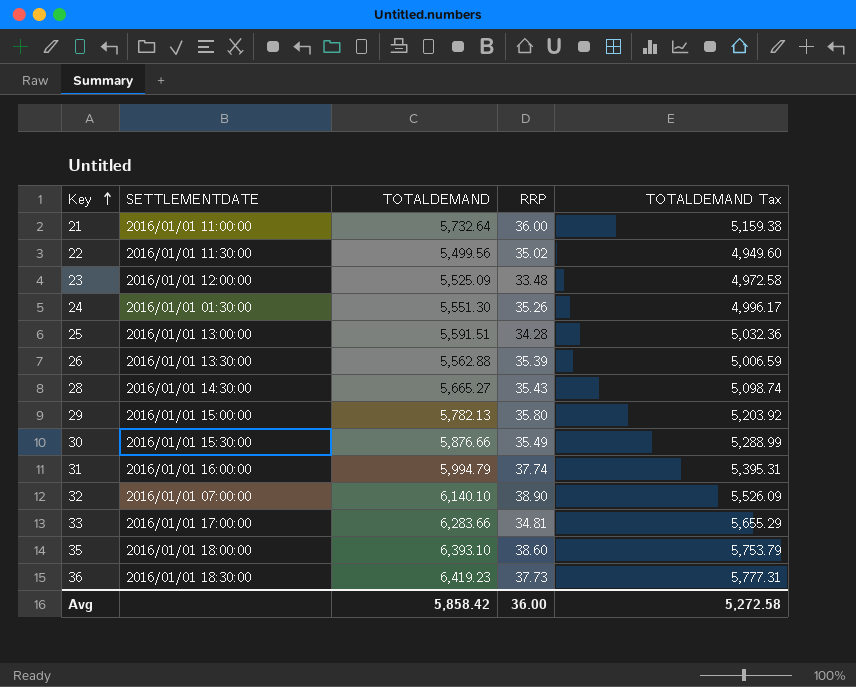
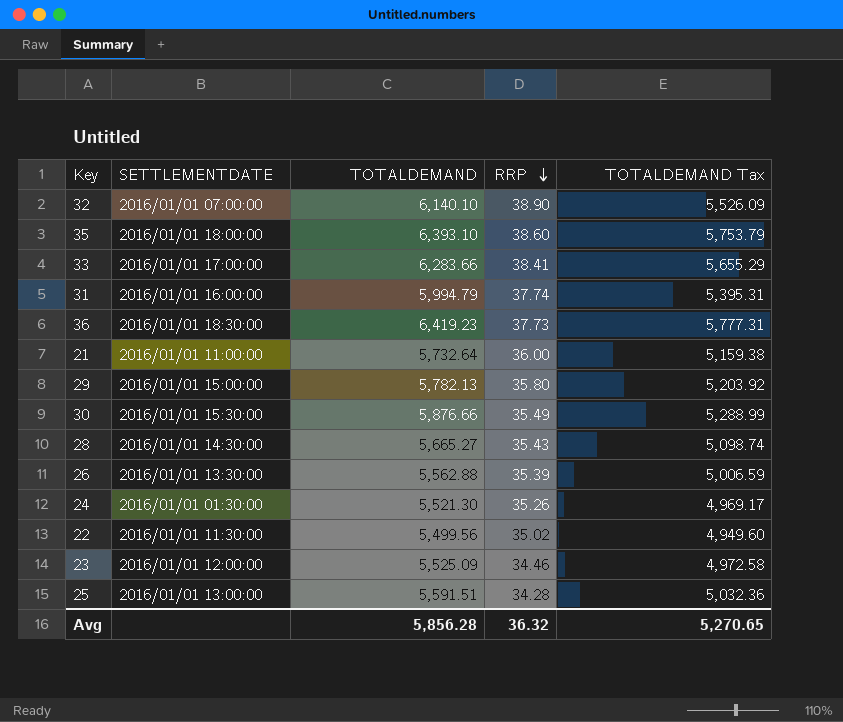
row order: Key ascending -> RRP descending
33 | RRP: 34.81 -> 38.41
24 | TOTALDEMAND: 5,551.30 -> 5,521.30
24 | TOTALDEMAND Tax: 4,996.17 -> 4,969.17
23 | RRP: 33.48 -> 34.46
Avg | TOTALDEMAND: 5,858.42 -> 5,856.28
Avg | RRP: 36.00 -> 36.32
Avg | TOTALDEMAND Tax: 5,272.58 -> 5,270.65

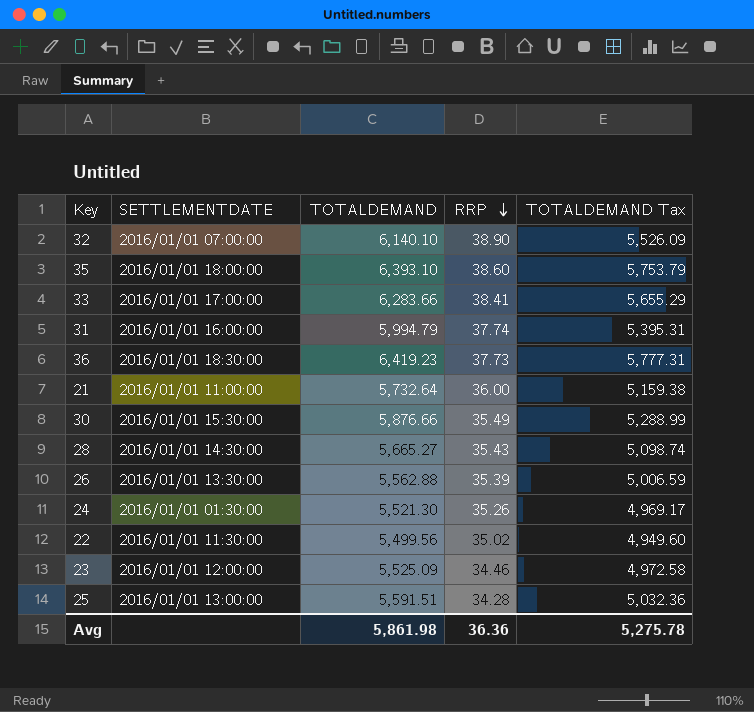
row 29: 2016/01/01 15:00:00 | 5,782.13 | 35.80 | 5,203.92 -> none
Avg | TOTALDEMAND: 5,856.28 -> 5,861.98
Avg | RRP: 36.32 -> 36.36
Avg | TOTALDEMAND Tax: 5,270.65 -> 5,275.78

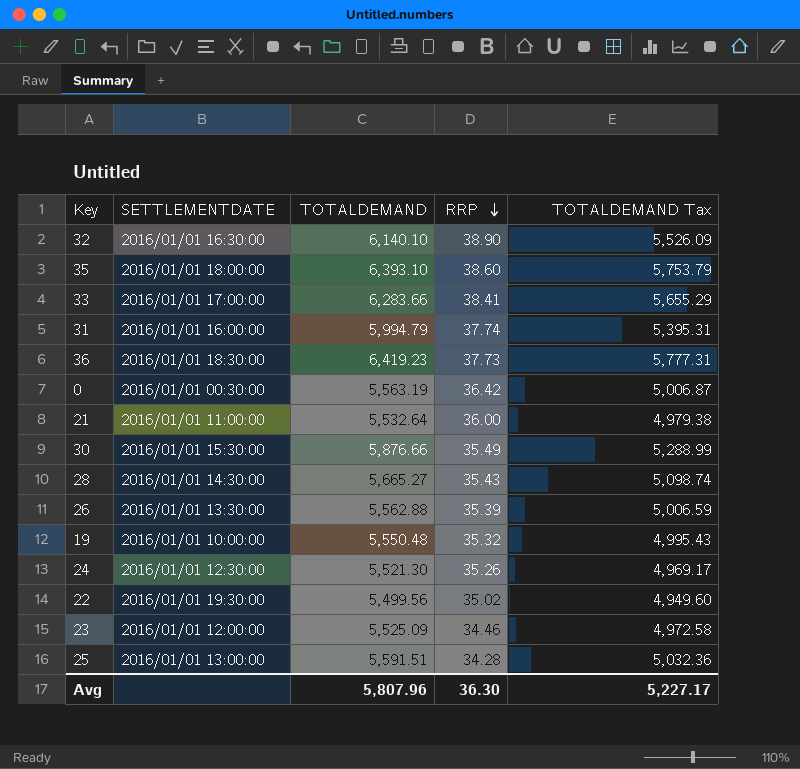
32 | SETTLEMENTDATE: 2016/01/01 07:00:00 -> 2016/01/01 16:30:00
row 0: none -> 2016/01/01 00:30:00 | 5,563.19 | 36.42 | 5,006.87
21 | TOTALDEMAND: 5,732.64 -> 5,532.64
21 | TOTALDEMAND Tax: 5,159.38 -> 4,979.38
row 19: none -> 2016/01/01 10:00:00 | 5,550.48 | 35.32 | 4,995.43
24 | SETTLEMENTDATE: 2016/01/01 01:30:00 -> 2016/01/01 12:30:00
22 | SETTLEMENTDATE: 2016/01/01 11:30:00 -> 2016/01/01 19:30:00
Avg | TOTALDEMAND: 5,861.98 -> 5,807.96
Avg | RRP: 36.36 -> 36.30
Avg | TOTALDEMAND Tax: 5,275.78 -> 5,227.17

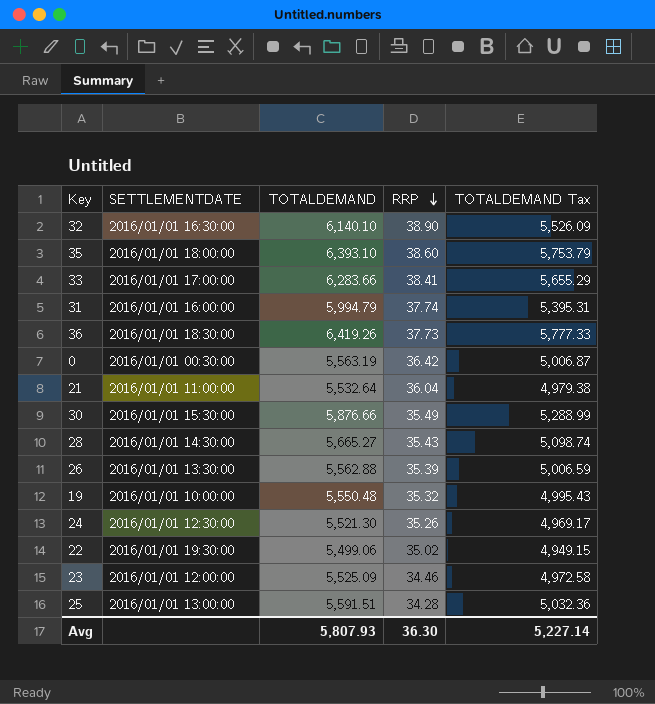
36 | TOTALDEMAND: 6,419.23 -> 6,419.26
36 | TOTALDEMAND Tax: 5,777.31 -> 5,777.33
21 | RRP: 36.00 -> 36.04
22 | TOTALDEMAND: 5,499.56 -> 5,499.06
22 | TOTALDEMAND Tax: 4,949.60 -> 4,949.15
Avg | TOTALDEMAND: 5,807.96 -> 5,807.93
Avg | TOTALDEMAND Tax: 5,227.17 -> 5,227.14

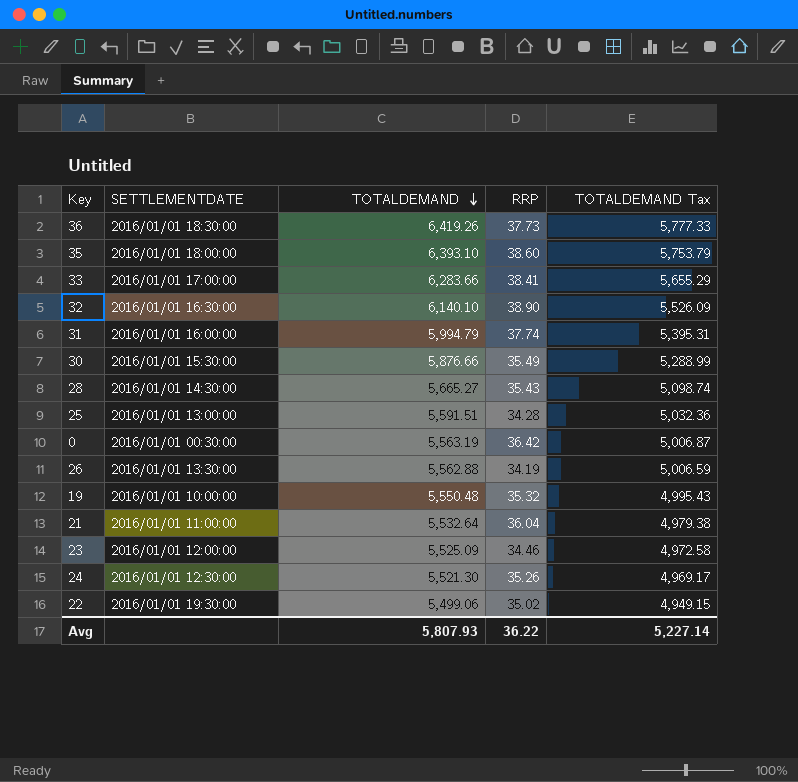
row order: RRP descending -> TOTALDEMAND descending
26 | RRP: 35.39 -> 34.19
Avg | RRP: 36.30 -> 36.22

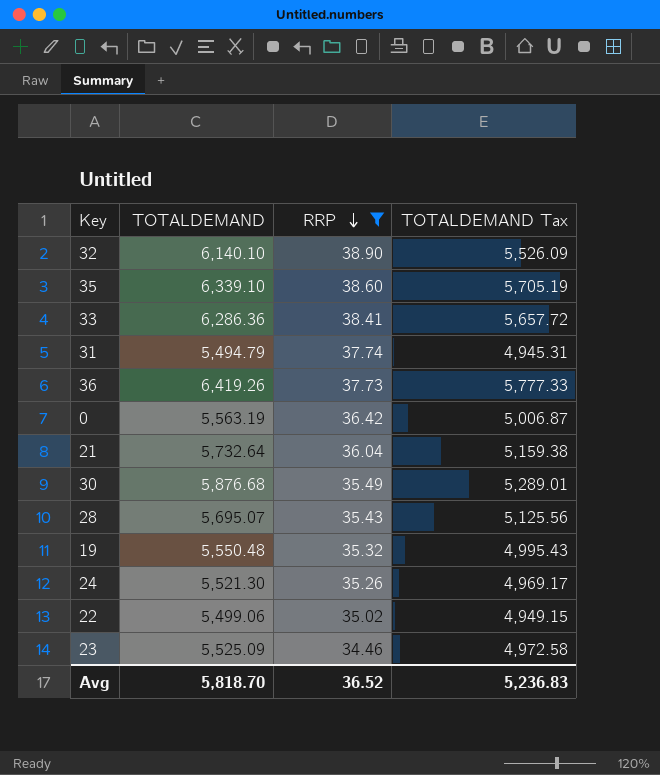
filter: none -> RRP >= 34.46
row order: TOTALDEMAND descending -> RRP descending
column SETTLEMENTDATE | position: 2 -> none
35 | TOTALDEMAND: 6,393.10 -> 6,339.10
35 | TOTALDEMAND Tax: 5,753.79 -> 5,705.19
33 | TOTALDEMAND: 6,283.66 -> 6,286.36
33 | TOTALDEMAND Tax: 5,655.29 -> 5,657.72
31 | TOTALDEMAND: 5,994.79 -> 5,494.79
31 | TOTALDEMAND Tax: 5,395.31 -> 4,945.31
21 | TOTALDEMAND: 5,532.64 -> 5,732.64
21 | TOTALDEMAND Tax: 4,979.38 -> 5,159.38
30 | TOTALDEMAND: 5,876.66 -> 5,876.68
30 | TOTALDEMAND Tax: 5,288.99 -> 5,289.01
28 | TOTALDEMAND: 5,665.27 -> 5,695.07
28 | TOTALDEMAND Tax: 5,098.74 -> 5,125.56
Avg | TOTALDEMAND: 5,807.93 -> 5,818.70
Avg | RRP: 36.22 -> 36.52
Avg | TOTALDEMAND Tax: 5,227.14 -> 5,236.83

